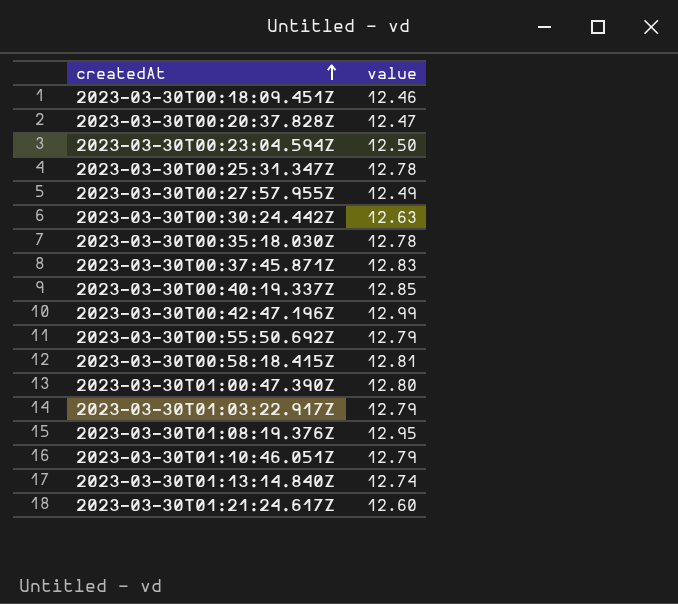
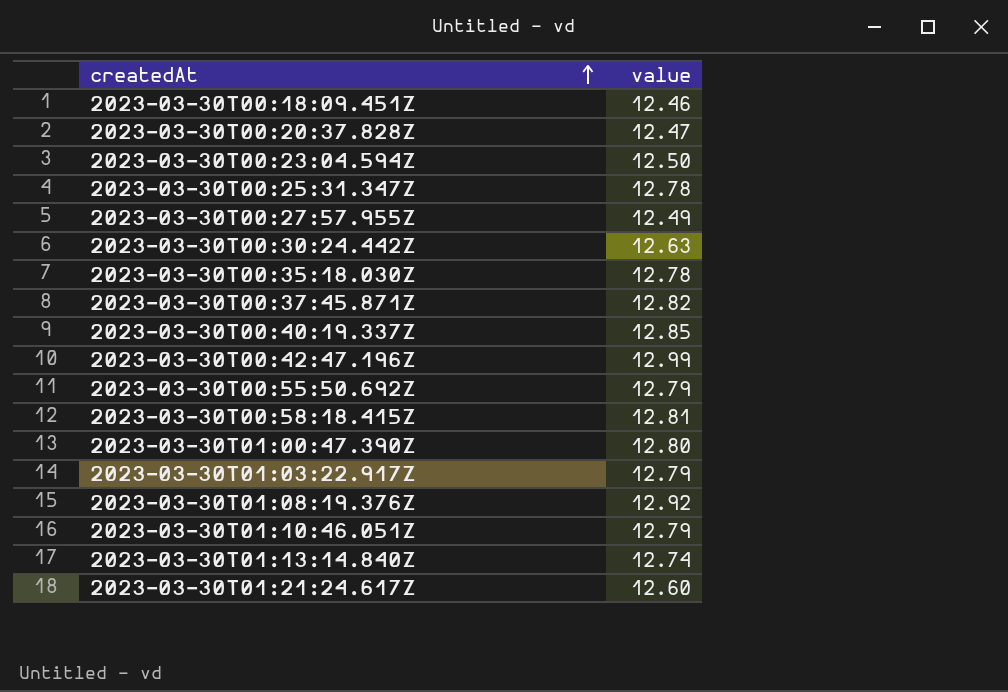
2023-03-30T00:37:45.871Z | value: 12.83 -> 12.82
2023-03-30T01:08:19.376Z | value: 12.95 -> 12.92

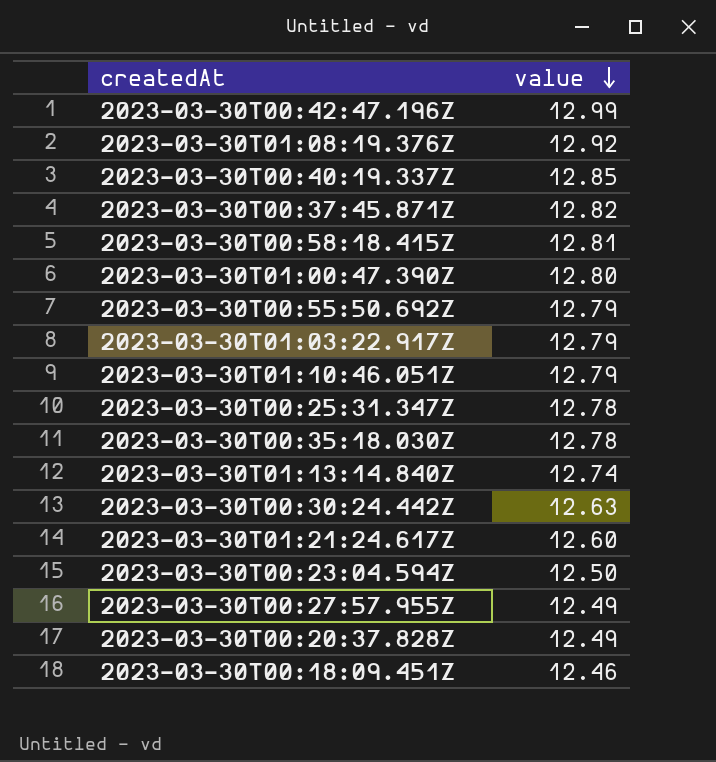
row order: createdAt ascending -> value descending
2023-03-30T00:20:37.828Z | value: 12.47 -> 12.49

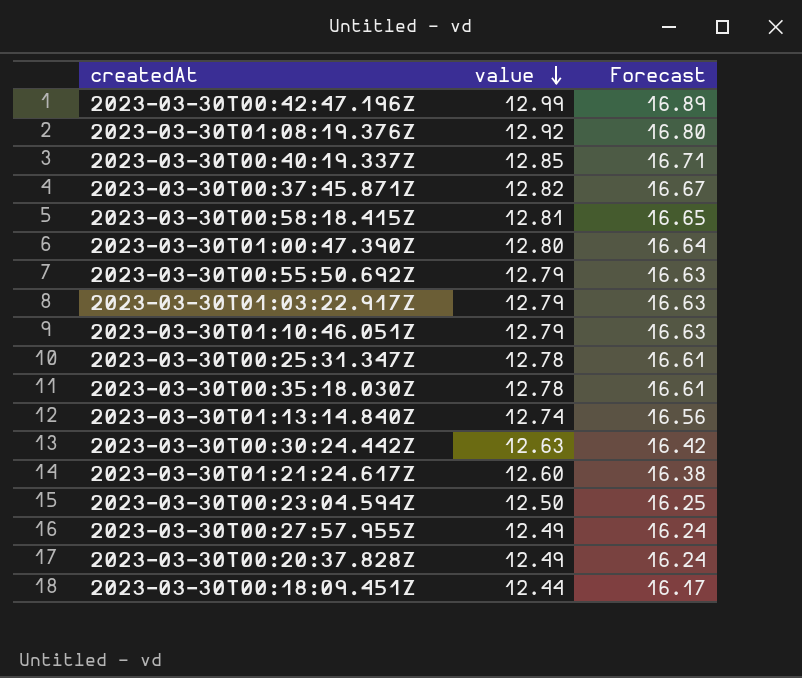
column Forecast | formula: none -> [value] * 1.3
2023-03-30T00:18:09.451Z | value: 12.46 -> 12.44

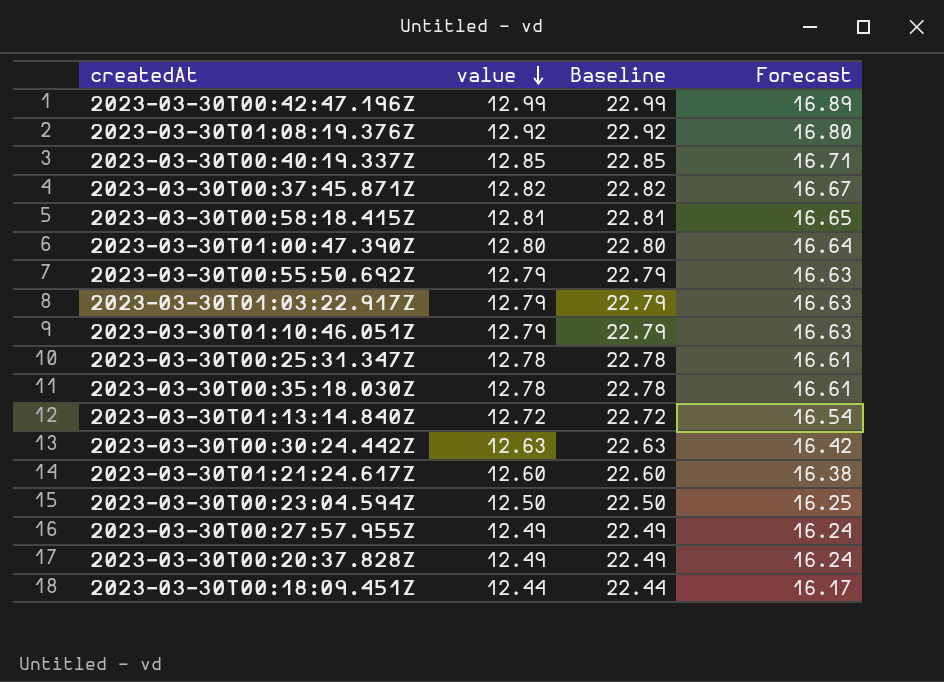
column Baseline | formula: none -> [value] + 10
2023-03-30T01:13:14.840Z | value: 12.74 -> 12.72
2023-03-30T01:13:14.840Z | Forecast: 16.56 -> 16.54

